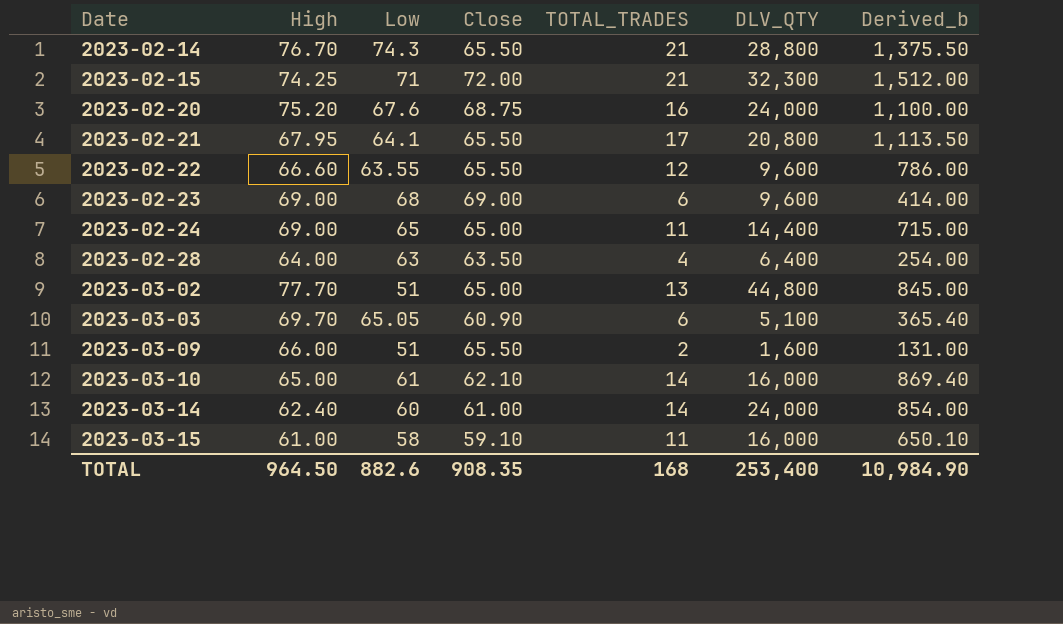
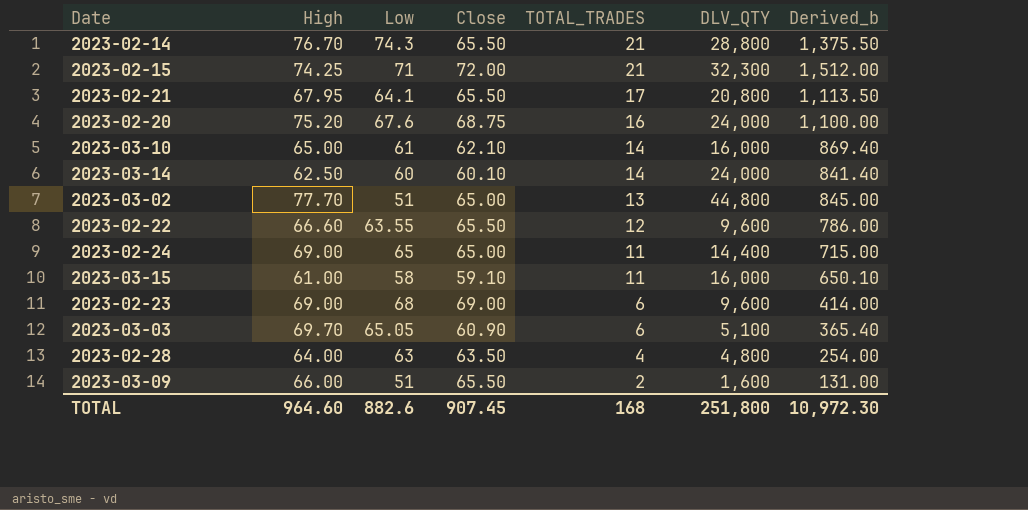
row order: Date ascending -> TOTAL_TRADES descending
2023-03-14 | High: 62.40 -> 62.50
2023-03-14 | Close: 61.00 -> 60.10
2023-03-14 | Derived_b: 854.00 -> 841.40
2023-02-28 | DLV_QTY: 6,400 -> 4,800
TOTAL | High: 964.50 -> 964.60
TOTAL | Close: 908.35 -> 907.45
TOTAL | DLV_QTY: 253,400 -> 251,800
TOTAL | Derived_b: 10,984.90 -> 10,972.30

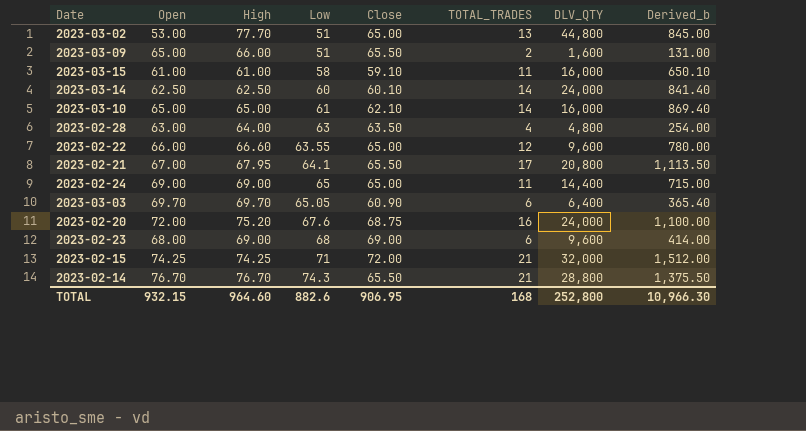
row order: TOTAL_TRADES descending -> Low ascending
column Open | position: none -> 2
2023-02-22 | Close: 65.50 -> 65.00
2023-02-22 | Derived_b: 786.00 -> 780.00
2023-03-03 | DLV_QTY: 5,100 -> 6,400
2023-02-15 | DLV_QTY: 32,300 -> 32,000
TOTAL | Close: 907.45 -> 906.95
TOTAL | DLV_QTY: 251,800 -> 252,800
TOTAL | Derived_b: 10,972.30 -> 10,966.30

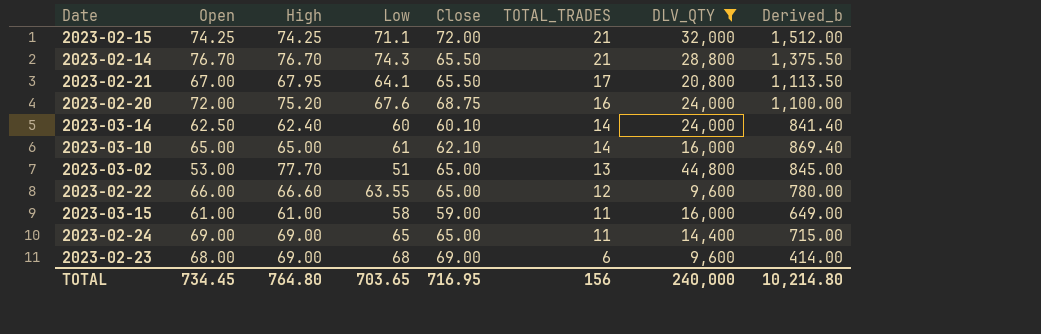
filter: none -> DLV_QTY >= 9,600
row order: Low ascending -> TOTAL_TRADES descending
2023-02-15 | Low: 71 -> 71.1
2023-03-14 | High: 62.50 -> 62.40
2023-03-15 | Close: 59.10 -> 59.00
2023-03-15 | Derived_b: 650.10 -> 649.00
TOTAL | Open: 932.15 -> 734.45
TOTAL | High: 964.60 -> 764.80
TOTAL | Low: 882.6 -> 703.65
TOTAL | Close: 906.95 -> 716.95
TOTAL | TOTAL_TRADES: 168 -> 156
TOTAL | DLV_QTY: 252,800 -> 240,000
TOTAL | Derived_b: 10,966.30 -> 10,214.80

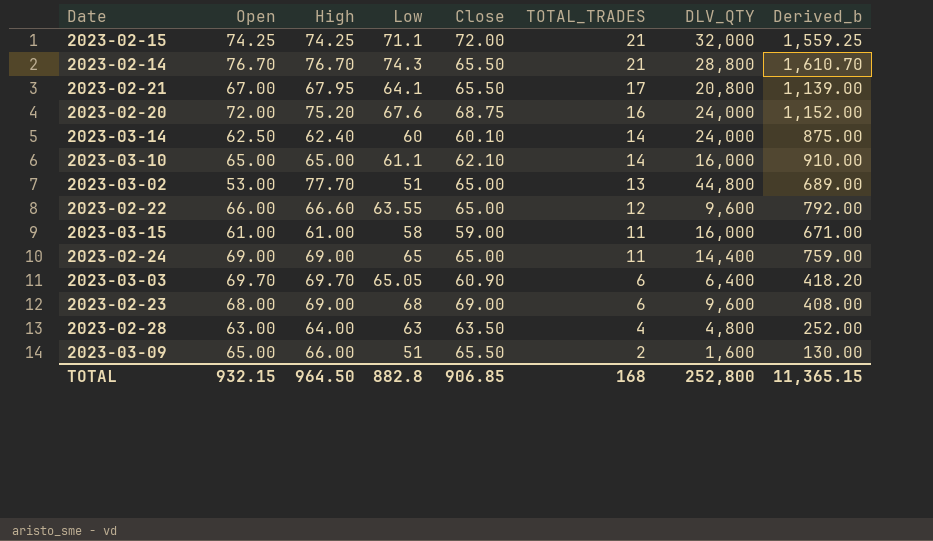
filter: DLV_QTY >= 9,600 -> none
column Derived_b | formula: [Close] * [TOTAL_TRADES] -> [Open] * [TOTAL_TRADES]
2023-03-10 | Low: 61 -> 61.1
TOTAL | Open: 734.45 -> 932.15
TOTAL | High: 764.80 -> 964.50
TOTAL | Low: 703.65 -> 882.8
TOTAL | Close: 716.95 -> 906.85
TOTAL | TOTAL_TRADES: 156 -> 168
TOTAL | DLV_QTY: 240,000 -> 252,800
TOTAL | Derived_b: 10,214.80 -> 11,365.15

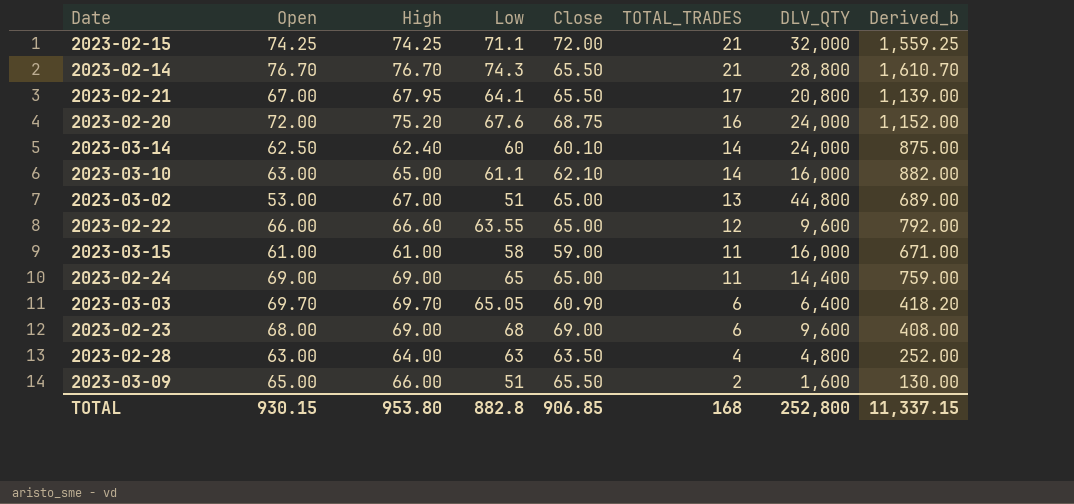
2023-03-10 | Open: 65.00 -> 63.00
2023-03-10 | Derived_b: 910.00 -> 882.00
2023-03-02 | High: 77.70 -> 67.00
TOTAL | Open: 932.15 -> 930.15
TOTAL | High: 964.50 -> 953.80
TOTAL | Derived_b: 11,365.15 -> 11,337.15

